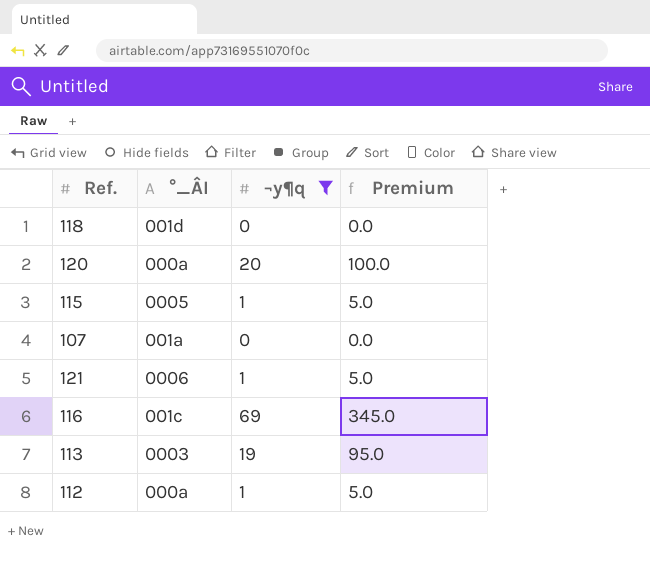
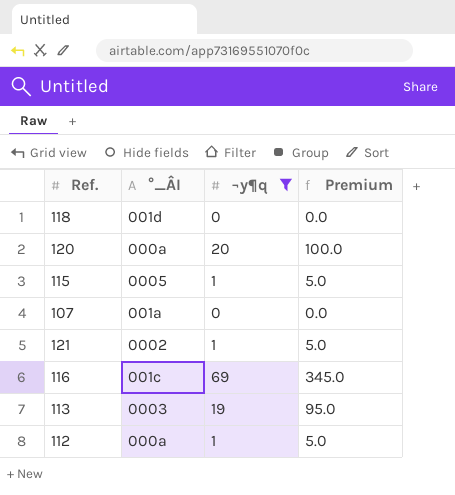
121 | °_ÂI: 0006 -> 0002

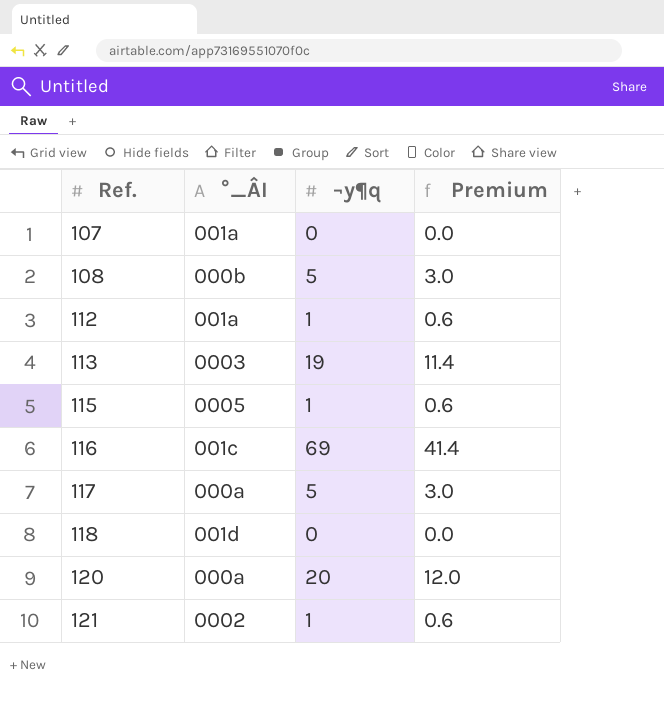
filter: ¬y¶q != 5 -> none
row order: none -> Ref. ascending
column Premium | formula: [¬y¶q] * 5 -> [¬y¶q] * 0.6
112 | °_ÂI: 000a -> 001a

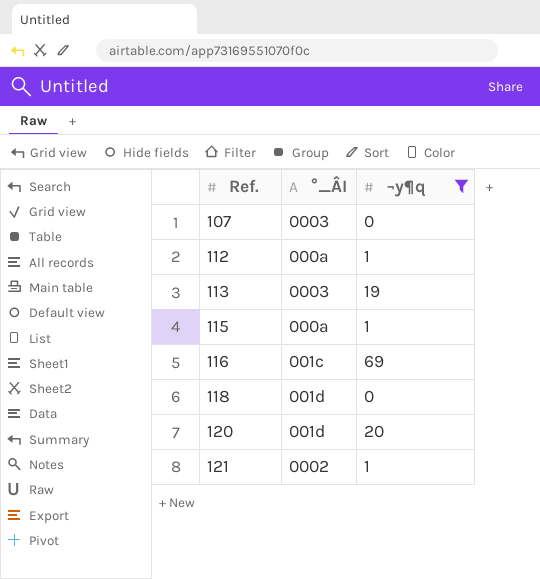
filter: none -> ¬y¶q != 5
column Premium | formula: [¬y¶q] * 0.6 -> none
107 | °_ÂI: 001a -> 0003
112 | °_ÂI: 001a -> 000a
115 | °_ÂI: 0005 -> 000a
120 | °_ÂI: 000a -> 001d

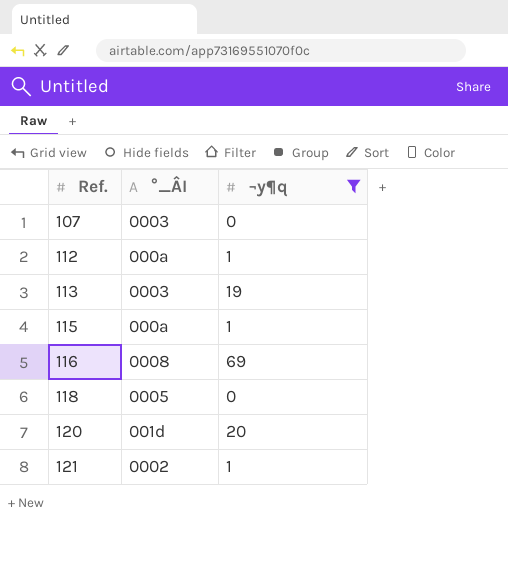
116 | °_ÂI: 001c -> 0008
118 | °_ÂI: 001d -> 0005

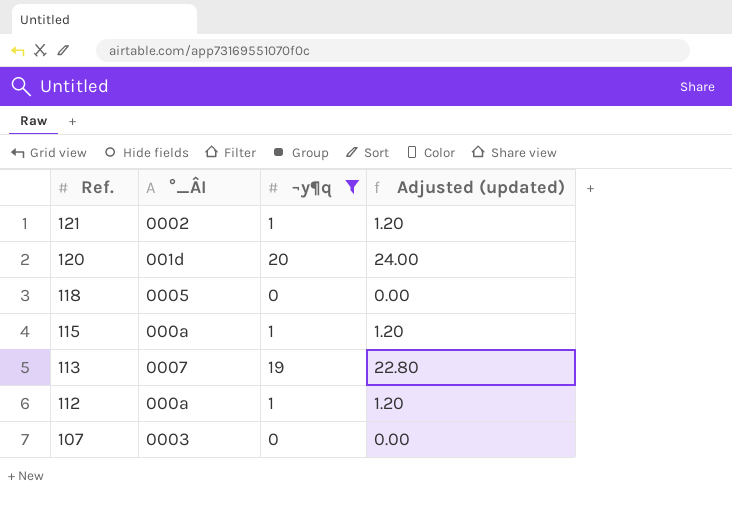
row order: Ref. ascending -> Ref. descending
column Adjusted (updated) | formula: none -> [¬y¶q] * 1.2
row 116: 0008 | 69 -> none
113 | °_ÂI: 0003 -> 0007

